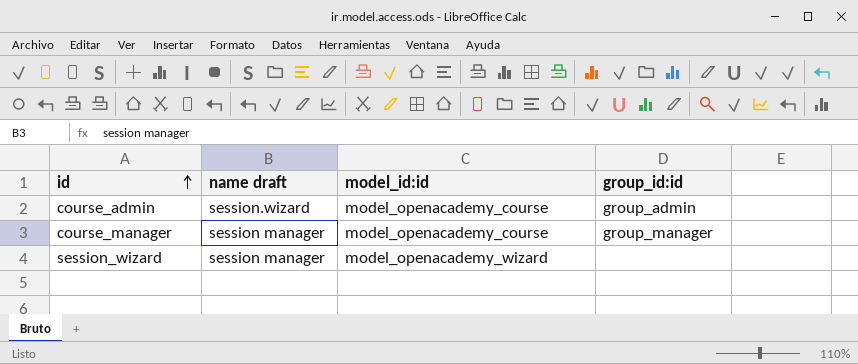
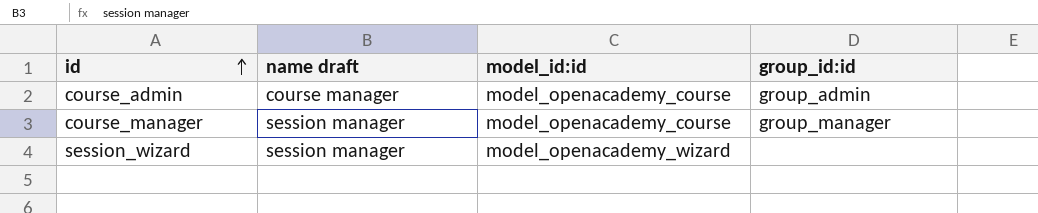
course_admin | name draft: session.wizard -> course manager

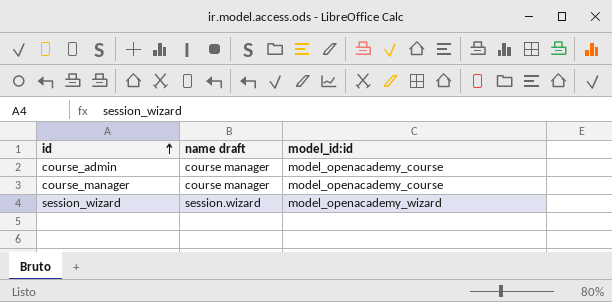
column group_id:id | position: 4 -> none
course_manager | name draft: session manager -> course manager
session_wizard | name draft: session manager -> session.wizard

